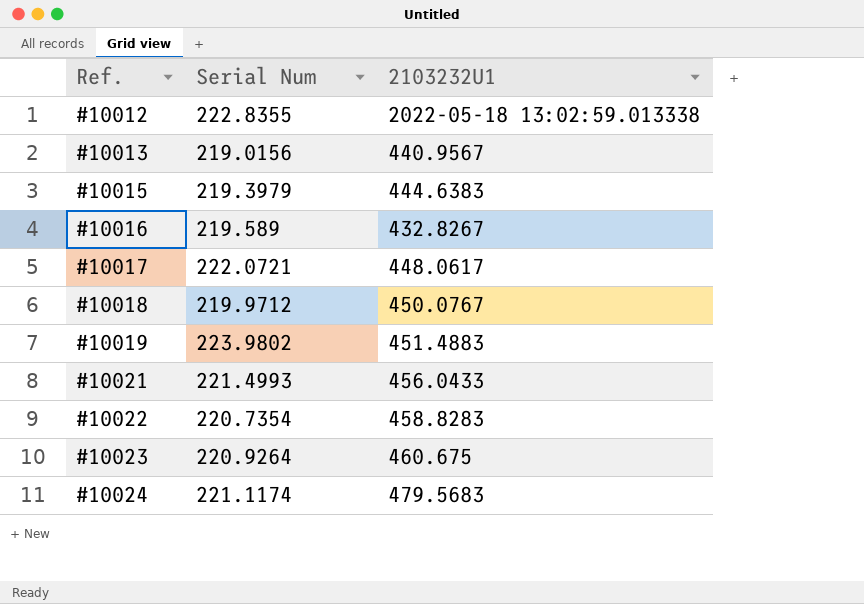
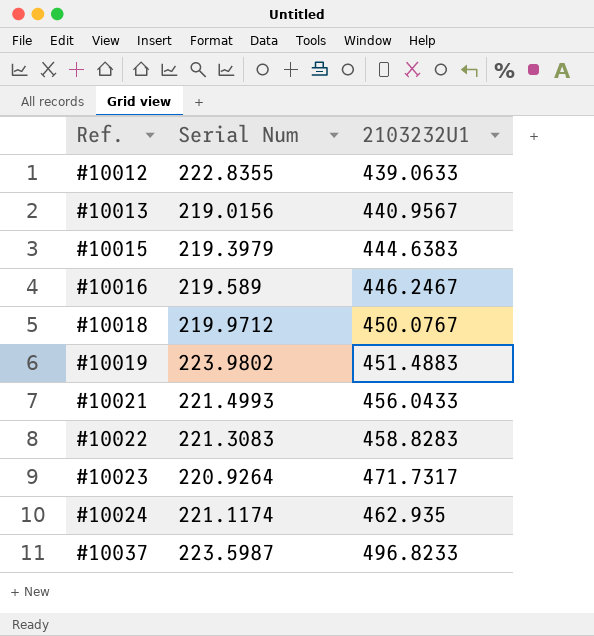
row #10017: 222.0721 | 448.0617 -> none
#10012 | 2103232U1: 2022-05-18 13:02:59.013338 -> 439.0633
#10016 | 2103232U1: 432.8267 -> 446.2467
#10022 | Serial Num: 220.7354 -> 221.3083
#10023 | 2103232U1: 460.675 -> 471.7317
#10024 | 2103232U1: 479.5683 -> 462.935
row #10037: none -> 223.5987 | 496.8233

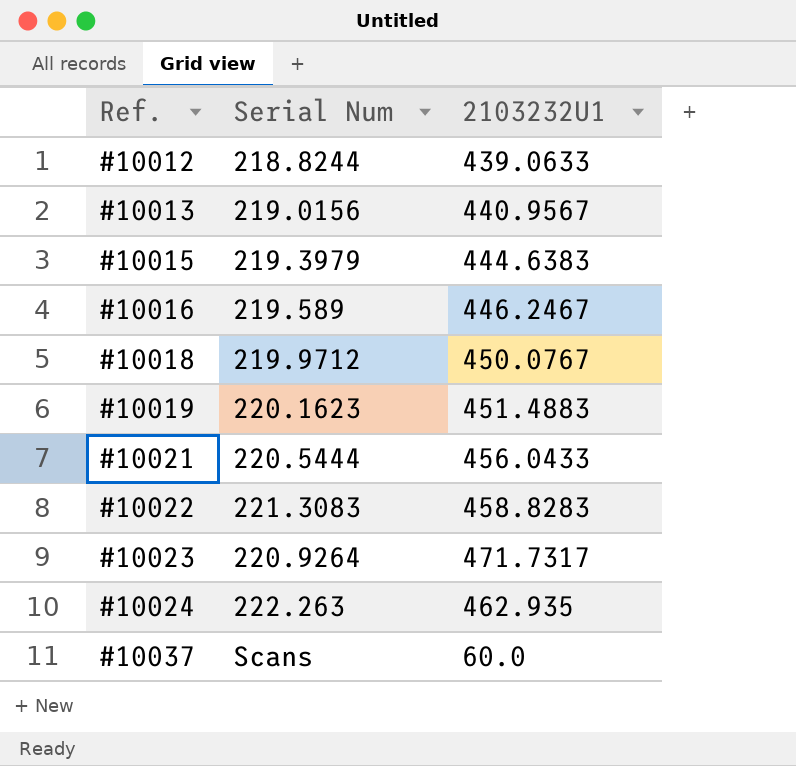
#10012 | Serial Num: 222.8355 -> 218.8244
#10019 | Serial Num: 223.9802 -> 220.1623
#10021 | Serial Num: 221.4993 -> 220.5444
#10024 | Serial Num: 221.1174 -> 222.263
#10037 | Serial Num: 223.5987 -> Scans
#10037 | 2103232U1: 496.8233 -> 60.0

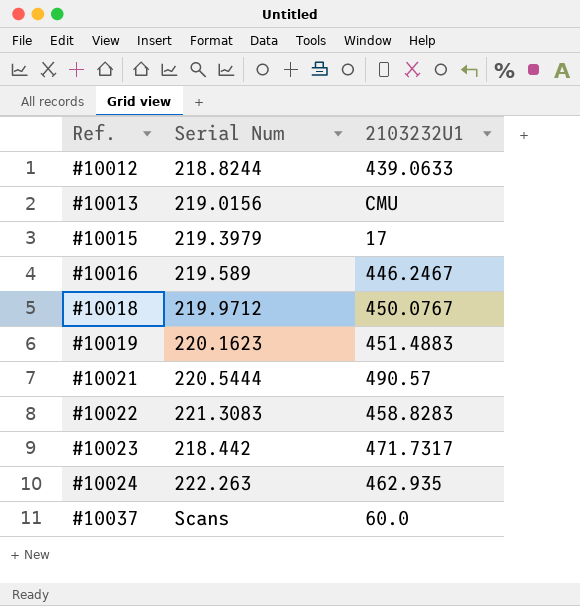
#10013 | 2103232U1: 440.9567 -> CMU
#10015 | 2103232U1: 444.6383 -> 17
#10021 | 2103232U1: 456.0433 -> 490.57
#10023 | Serial Num: 220.9264 -> 218.442

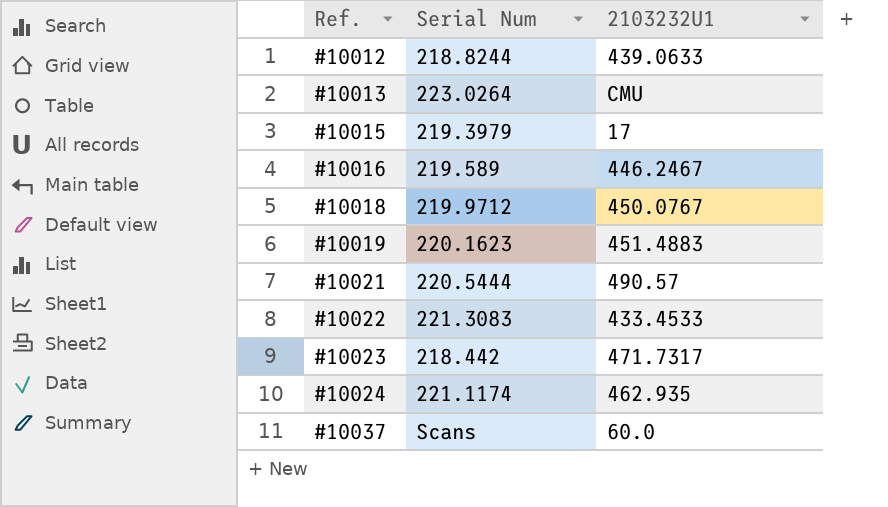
#10013 | Serial Num: 219.0156 -> 223.0264
#10022 | 2103232U1: 458.8283 -> 433.4533
#10024 | Serial Num: 222.263 -> 221.1174

